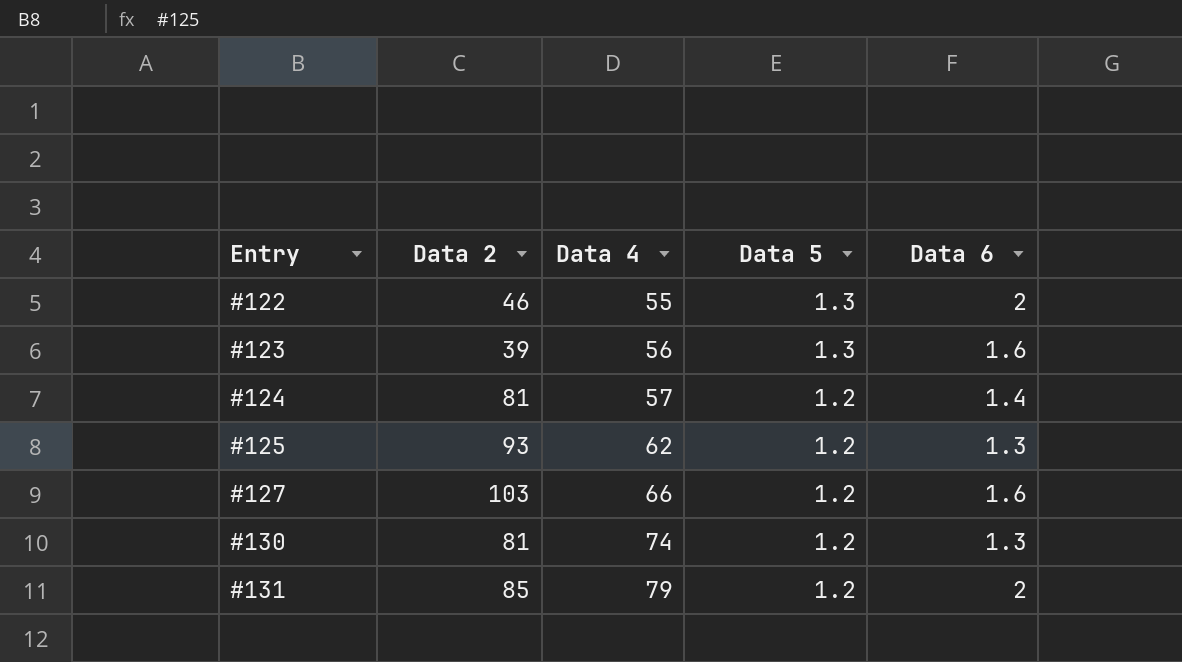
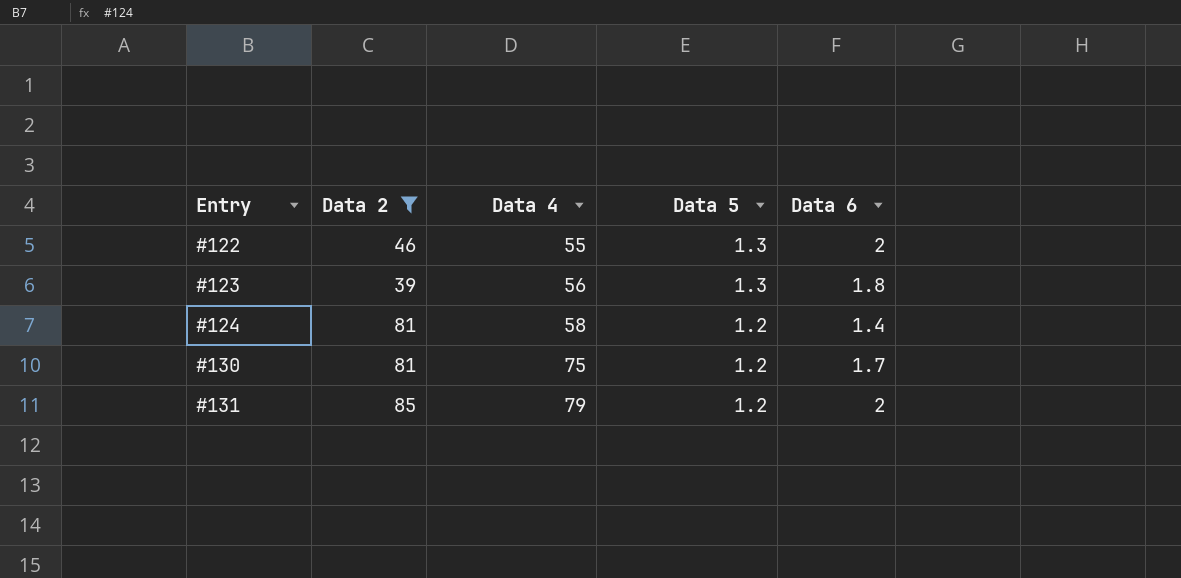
filter: none -> Data 2 <= 85
#123 | Data 6: 1.6 -> 1.8
#124 | Data 4: 57 -> 58
#130 | Data 4: 74 -> 75
#130 | Data 6: 1.3 -> 1.7

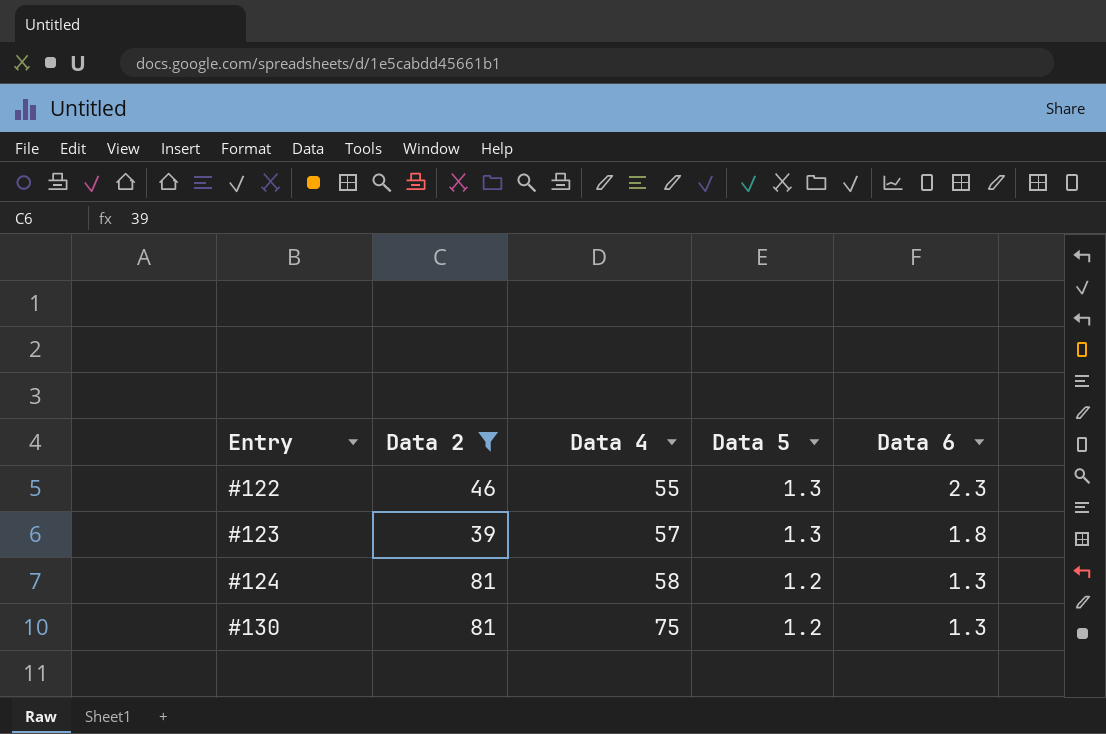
row #131: 85 | 79 | 1.2 | 2 -> none
#122 | Data 6: 2 -> 2.3
#123 | Data 4: 56 -> 57
#124 | Data 6: 1.4 -> 1.3
#130 | Data 6: 1.7 -> 1.3

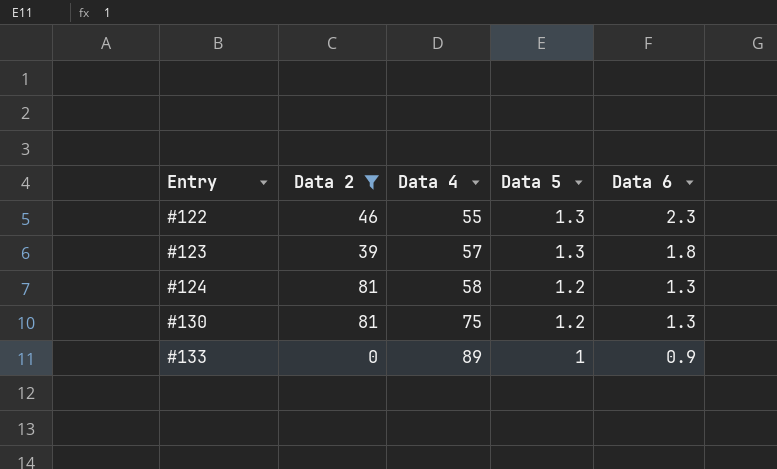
row #133: none -> 0 | 89 | 1 | 0.9

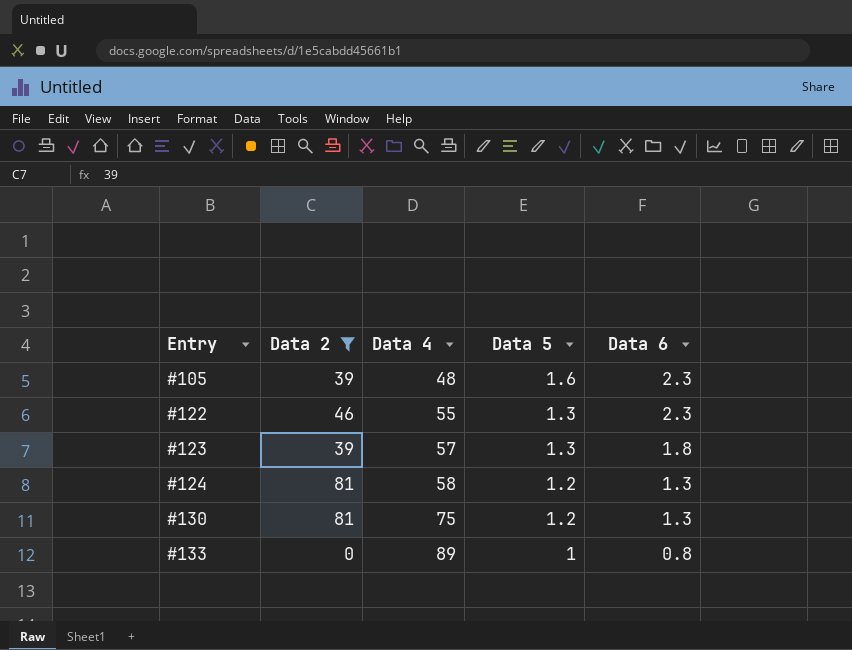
row #105: none -> 39 | 48 | 1.6 | 2.3
#133 | Data 6: 0.9 -> 0.8

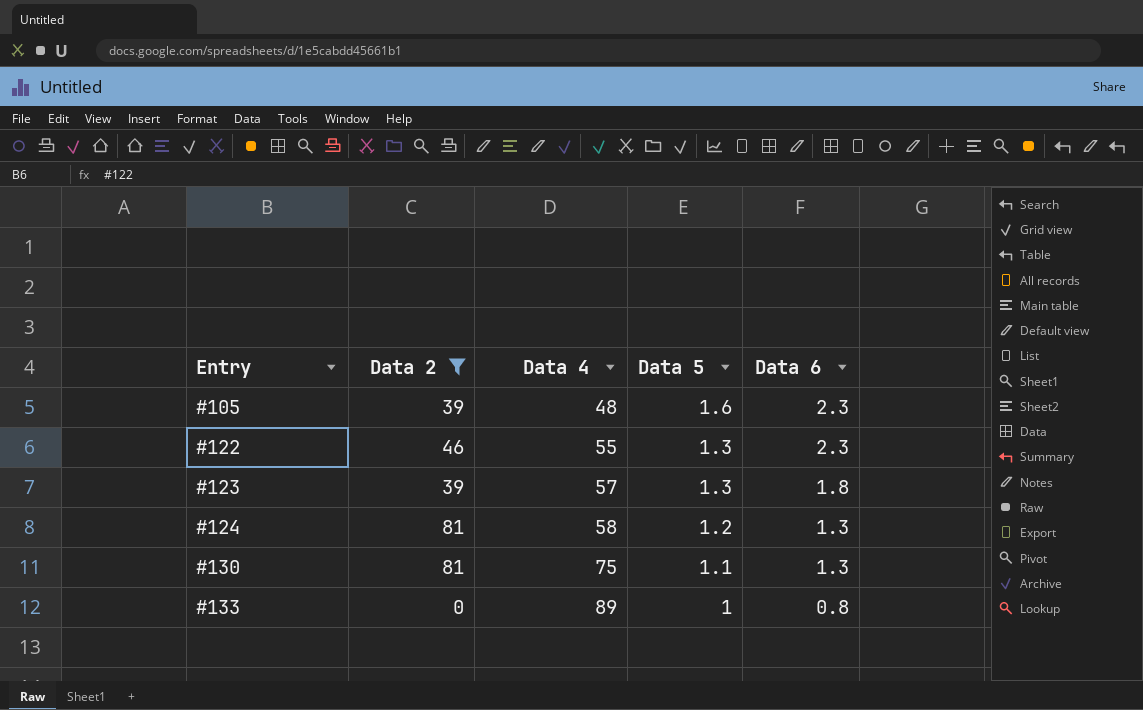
#130 | Data 5: 1.2 -> 1.1

